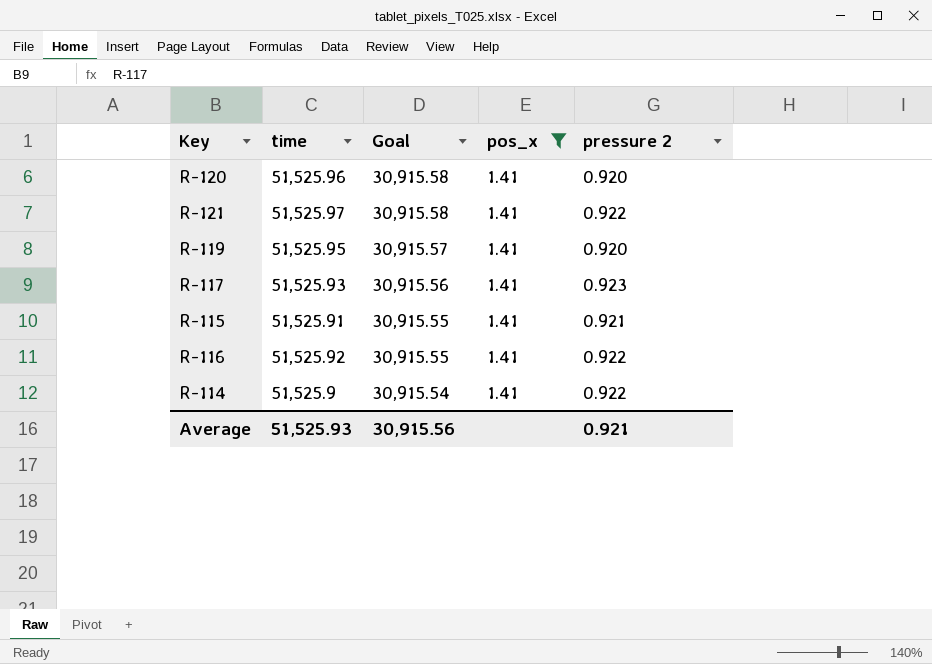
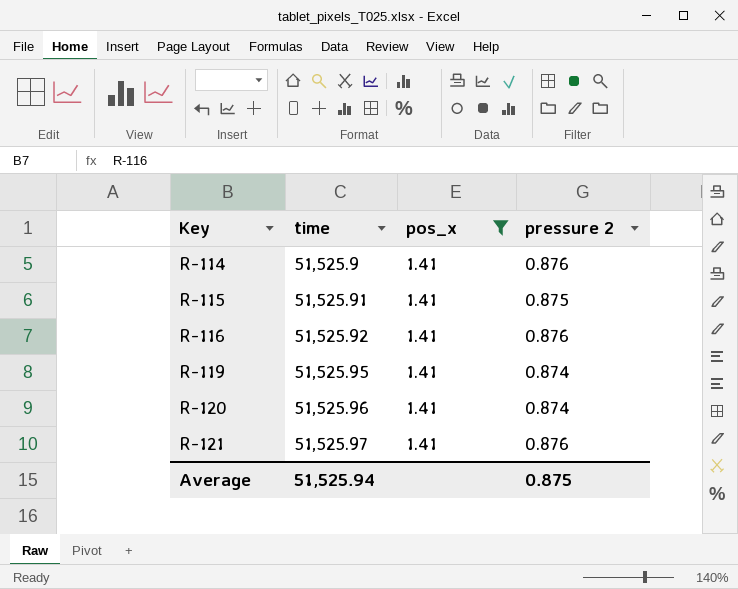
row order: Goal descending -> Key ascending
column Goal | formula: [time] * 0.6 -> none
row R-117: 51,525.93 | 30,915.56 | 1.41 | 0.923 -> none
R-114 | pressure 2: 0.922 -> 0.876
R-115 | pressure 2: 0.921 -> 0.875
R-116 | pressure 2: 0.922 -> 0.876
R-119 | pressure 2: 0.920 -> 0.874
R-120 | pressure 2: 0.920 -> 0.874
R-121 | pressure 2: 0.922 -> 0.876
Average | time: 51,525.93 -> 51,525.94
Average | pressure 2: 0.921 -> 0.875

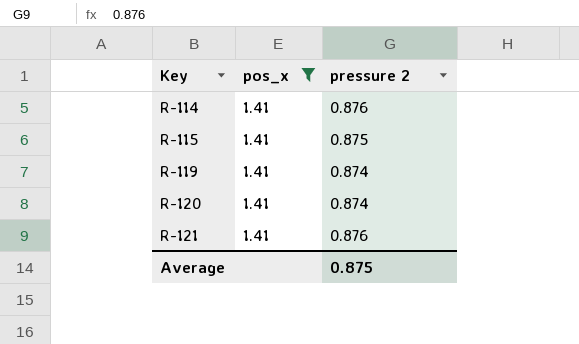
column time | position: 2 -> none
row R-116: 51,525.92 | 1.41 | 0.876 -> none

